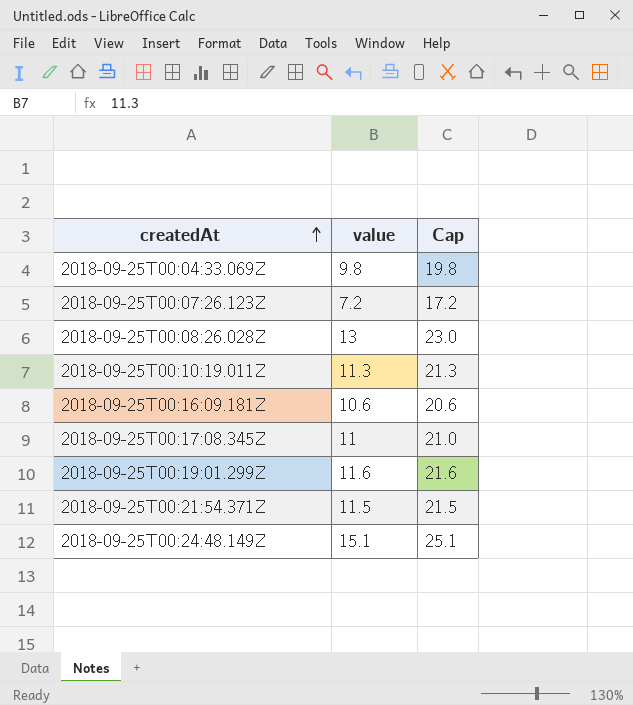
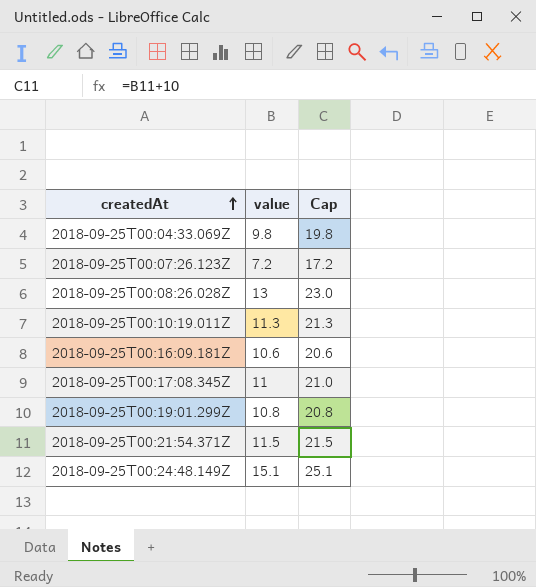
2018-09-25T00:19:01.299Z | value: 11.6 -> 10.8
2018-09-25T00:19:01.299Z | Cap: 21.6 -> 20.8

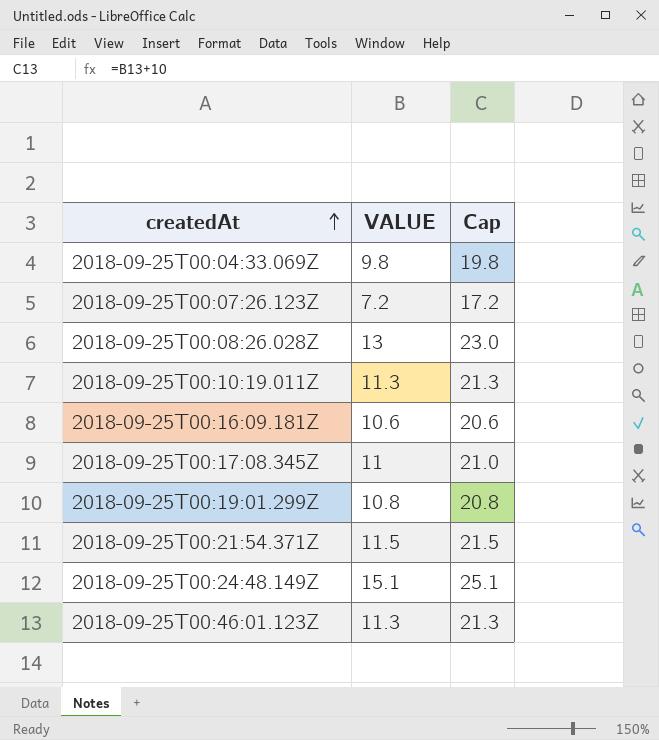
column name: value -> VALUE
row 2018-09-25T00:46:01.123Z: none -> 11.3 | 21.3

